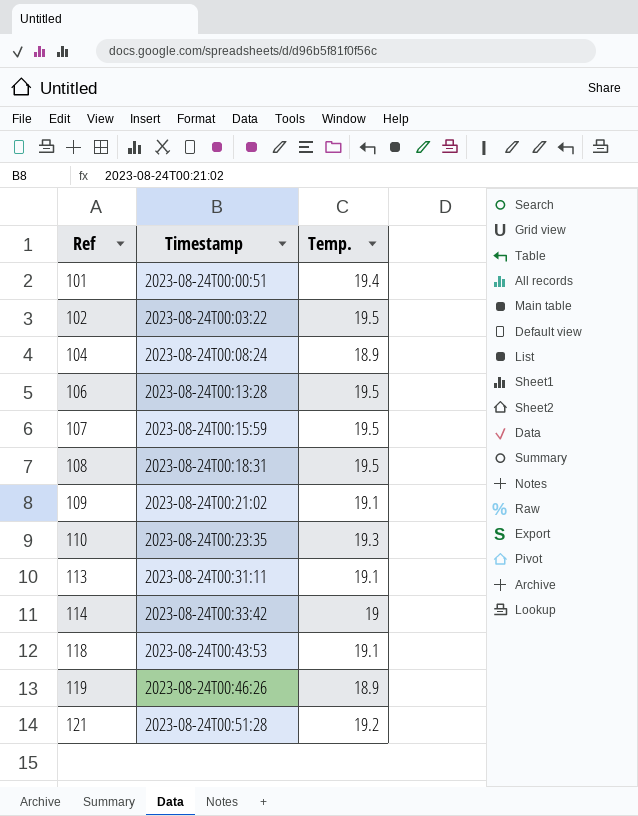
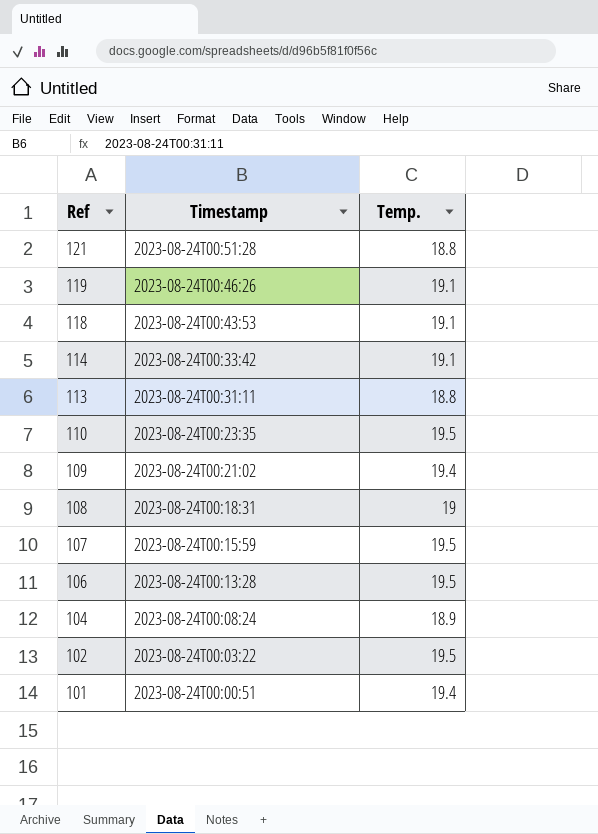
row order: Ref ascending -> Ref descending
121 | Temp.: 19.2 -> 18.8
119 | Temp.: 18.9 -> 19.1
114 | Temp.: 19 -> 19.1
113 | Temp.: 19.1 -> 18.8
110 | Temp.: 19.3 -> 19.5
109 | Temp.: 19.1 -> 19.4
108 | Temp.: 19.5 -> 19

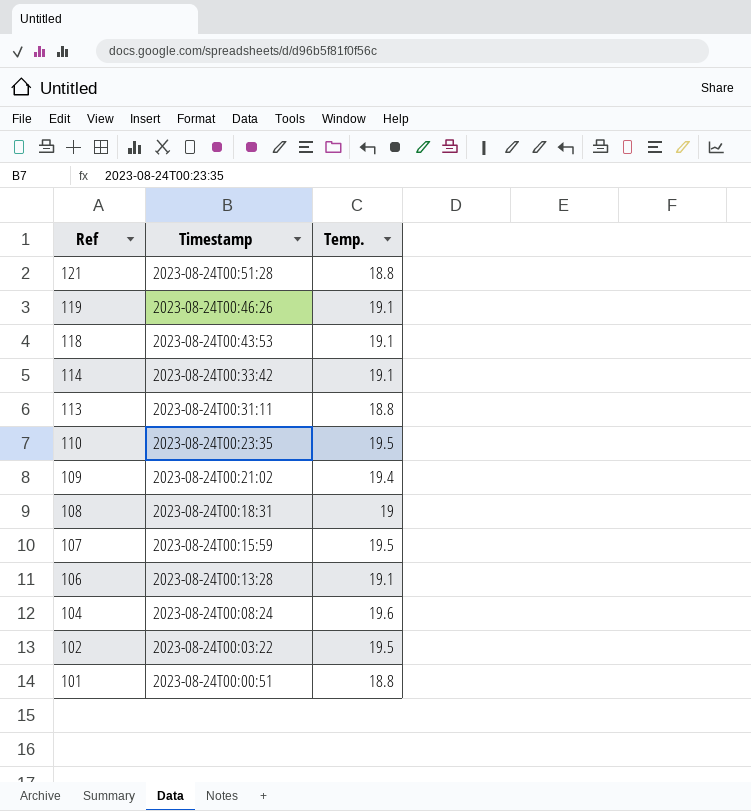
106 | Temp.: 19.5 -> 19.1
104 | Temp.: 18.9 -> 19.6
101 | Temp.: 19.4 -> 18.8

